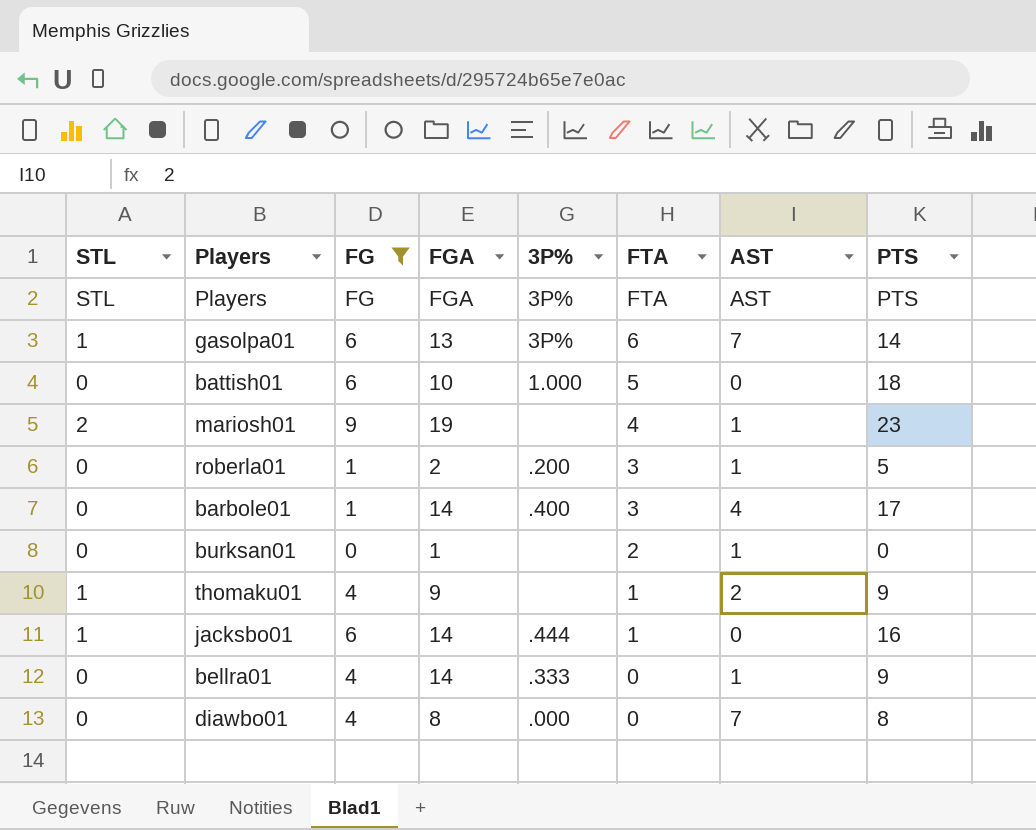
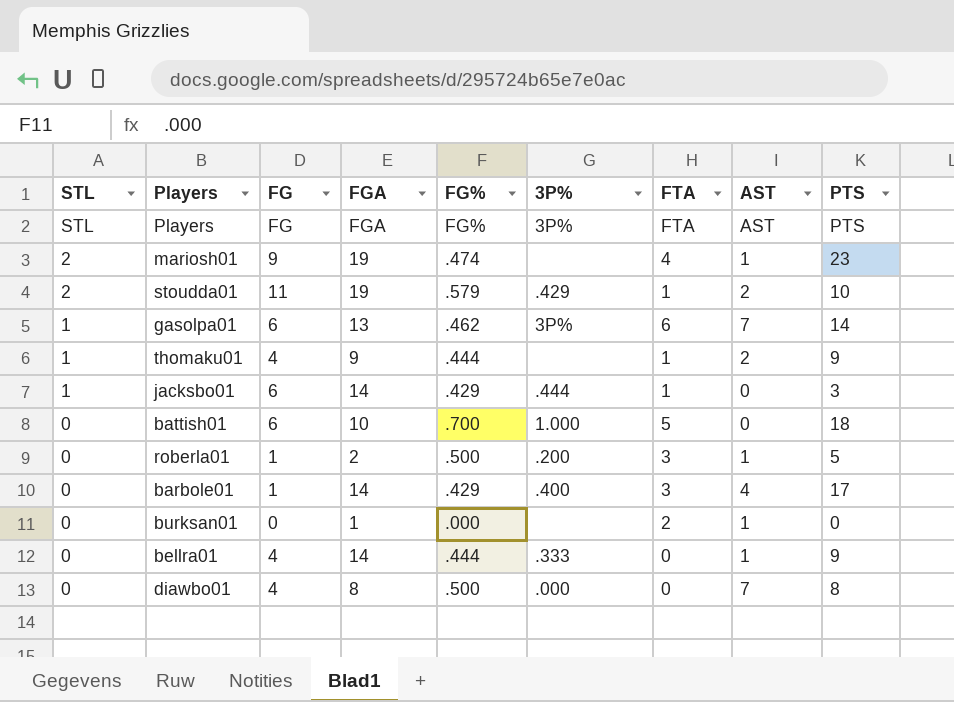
filter: FG != 11 -> none
row order: FTA descending -> STL descending
column FG% | position: none -> 5
jacksbo01 | PTS: 16 -> 3

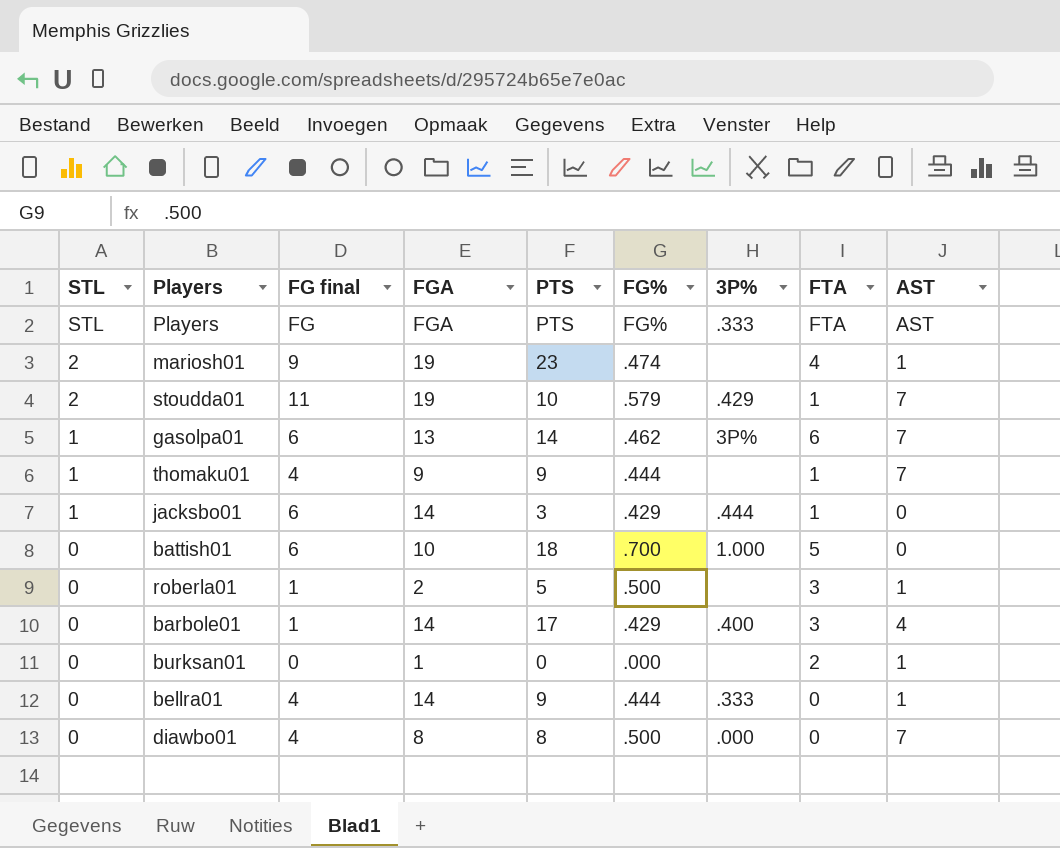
column name: FG -> FG final
column PTS | position: 9 -> 5
Players | 3P%: 3P% -> .333
stoudda01 | AST: 2 -> 7
thomaku01 | AST: 2 -> 7
roberla01 | 3P%: .200 -> none

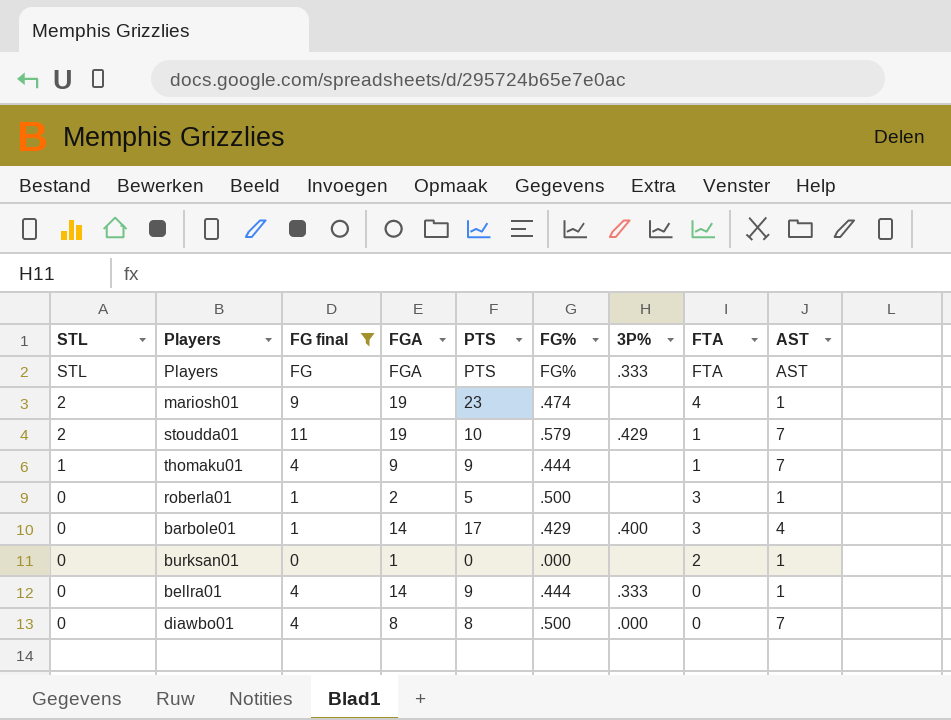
filter: none -> FG final != 6

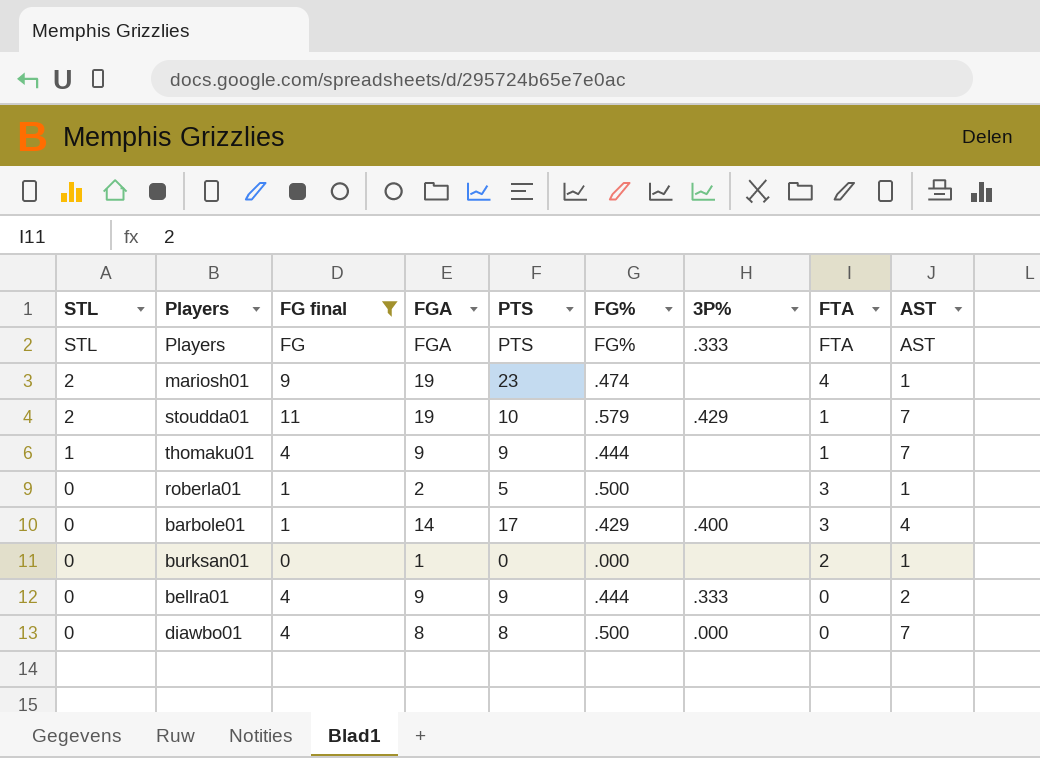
bellra01 | FGA: 14 -> 9
bellra01 | AST: 1 -> 2

